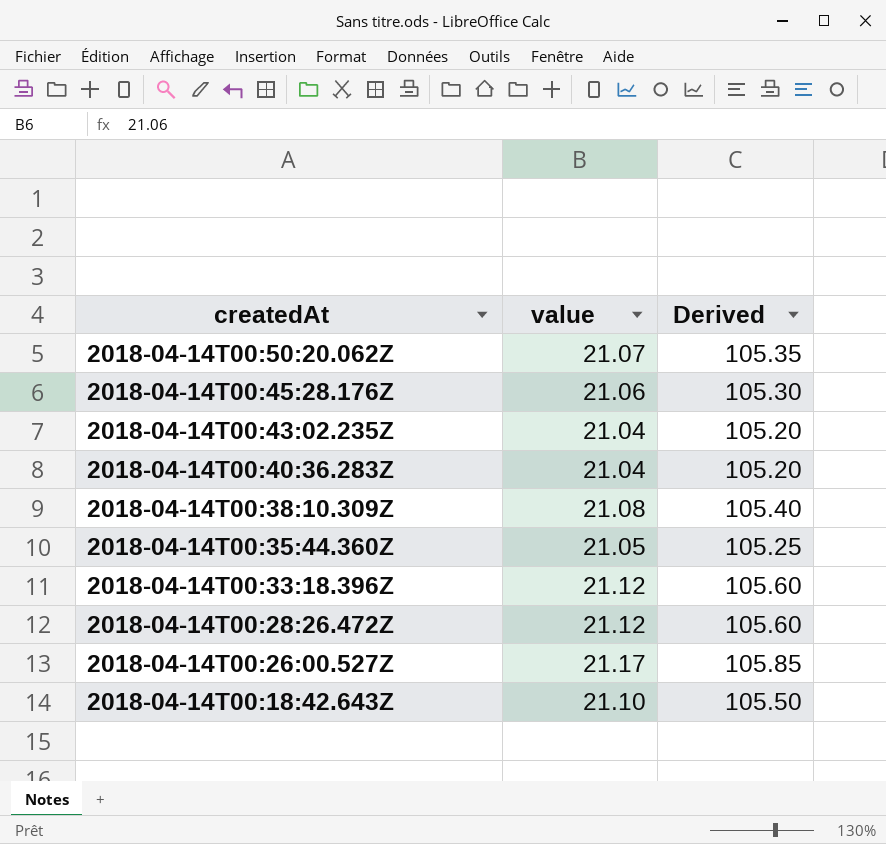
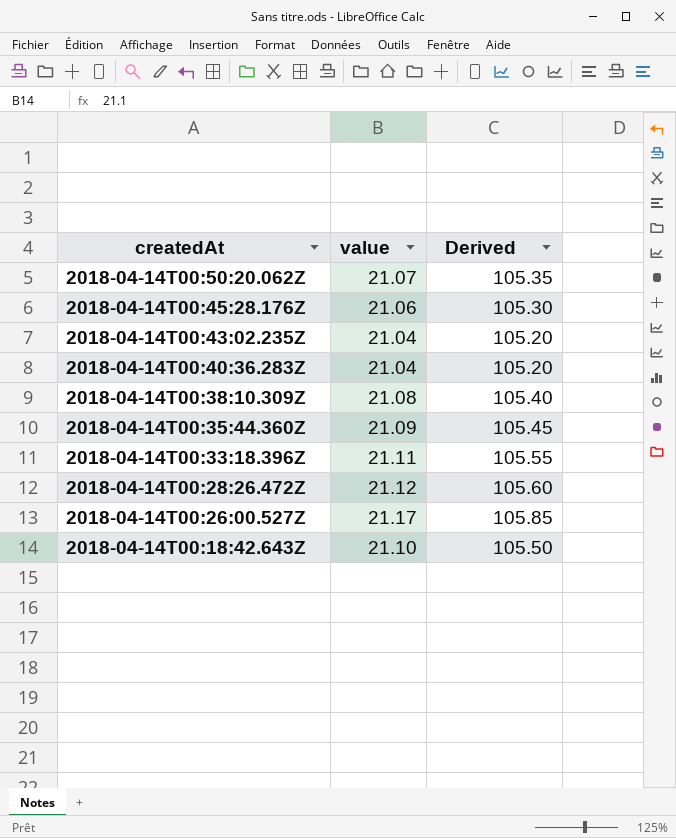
2018-04-14T00:35:44.360Z | value: 21.05 -> 21.09
2018-04-14T00:35:44.360Z | Derived: 105.25 -> 105.45
2018-04-14T00:33:18.396Z | value: 21.12 -> 21.11
2018-04-14T00:33:18.396Z | Derived: 105.60 -> 105.55

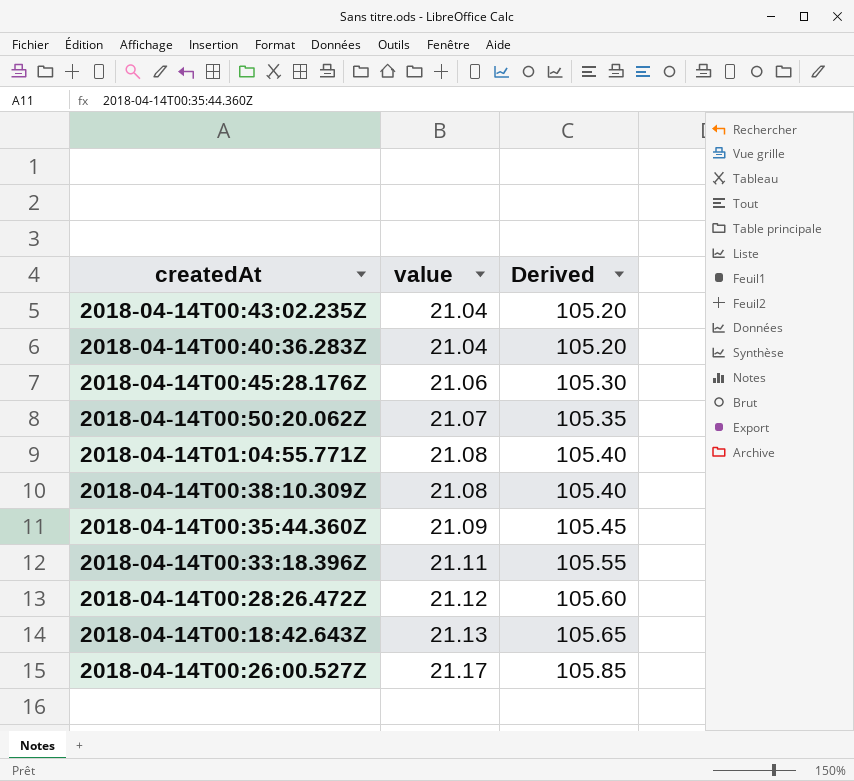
row order: createdAt descending -> value ascending
row 2018-04-14T01:04:55.771Z: none -> 21.08 | 105.40
2018-04-14T00:18:42.643Z | value: 21.10 -> 21.13
2018-04-14T00:18:42.643Z | Derived: 105.50 -> 105.65

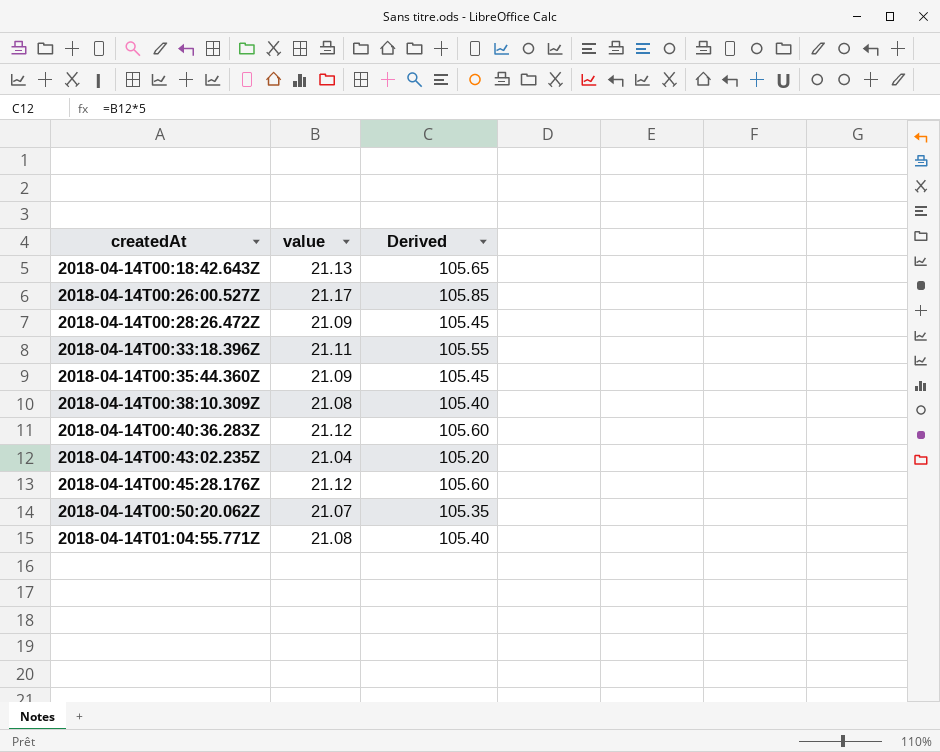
row order: value ascending -> createdAt ascending
2018-04-14T00:28:26.472Z | value: 21.12 -> 21.09
2018-04-14T00:28:26.472Z | Derived: 105.60 -> 105.45
2018-04-14T00:40:36.283Z | value: 21.04 -> 21.12
2018-04-14T00:40:36.283Z | Derived: 105.20 -> 105.60
2018-04-14T00:45:28.176Z | value: 21.06 -> 21.12
2018-04-14T00:45:28.176Z | Derived: 105.30 -> 105.60

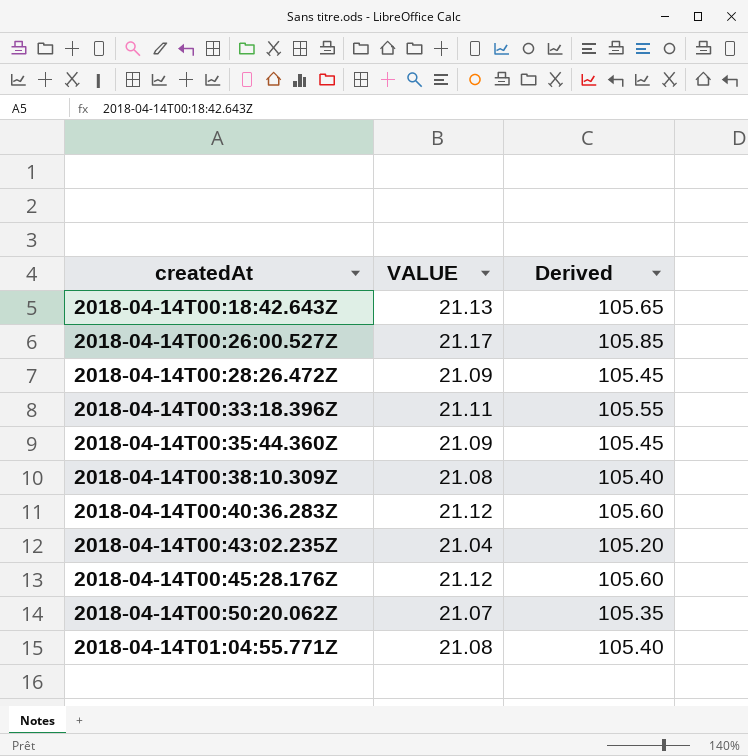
column name: value -> VALUE

